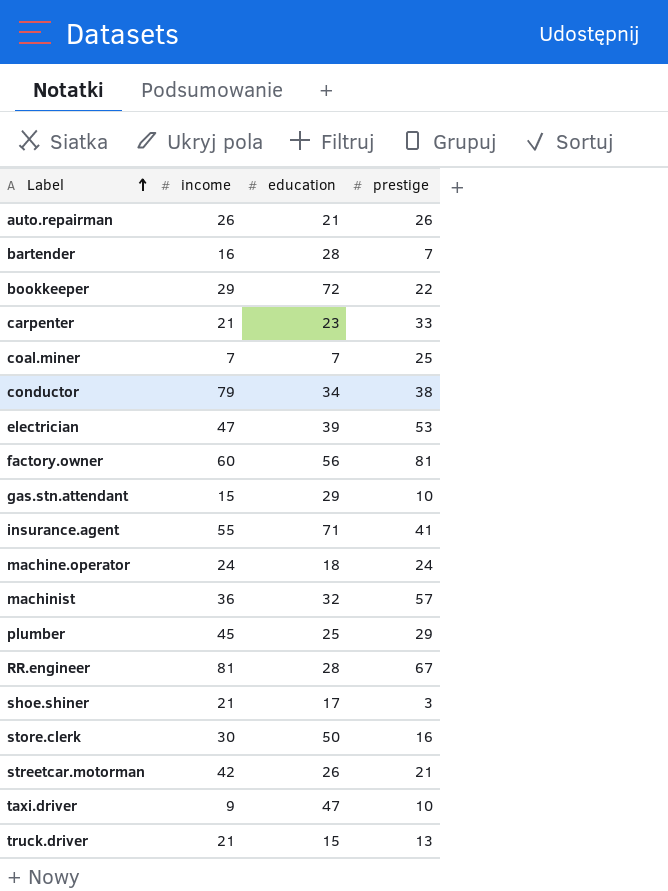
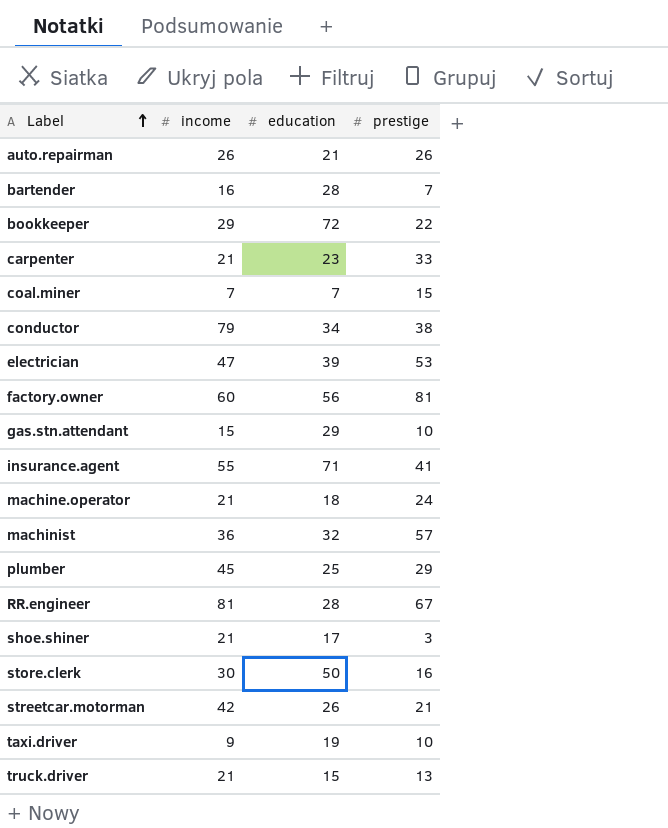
coal.miner | prestige: 25 -> 15
machine.operator | income: 24 -> 21
taxi.driver | education: 47 -> 19

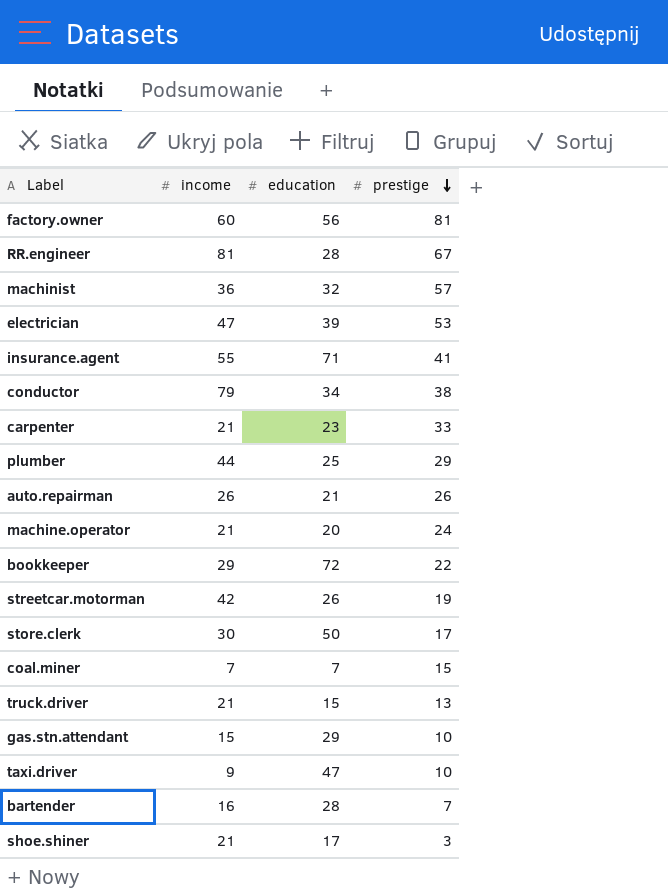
row order: Label ascending -> prestige descending
plumber | income: 45 -> 44
machine.operator | education: 18 -> 20
streetcar.motorman | prestige: 21 -> 19
store.clerk | prestige: 16 -> 17
taxi.driver | education: 19 -> 47

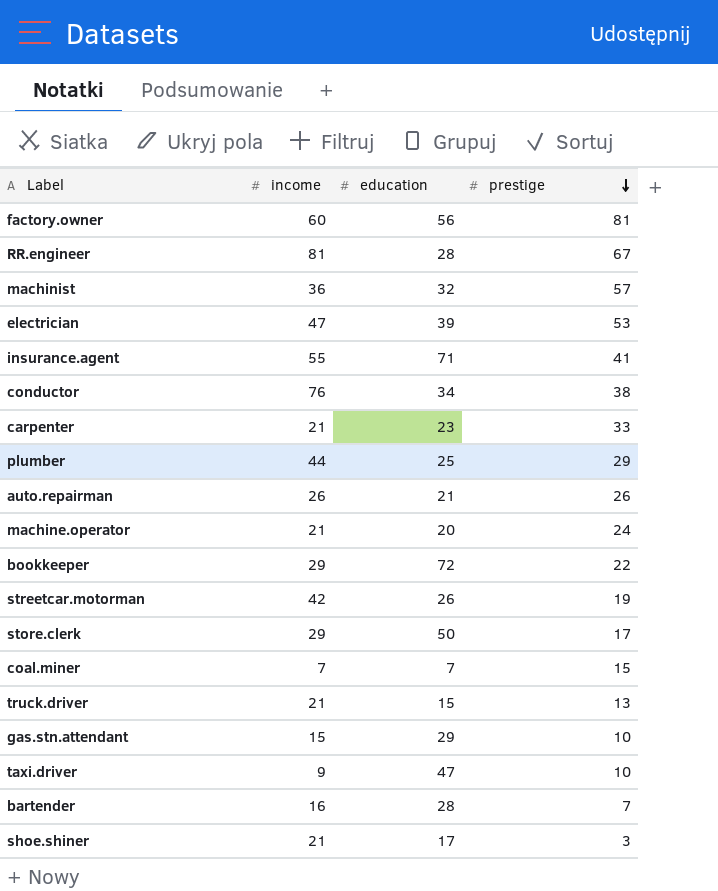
conductor | income: 79 -> 76
store.clerk | income: 30 -> 29

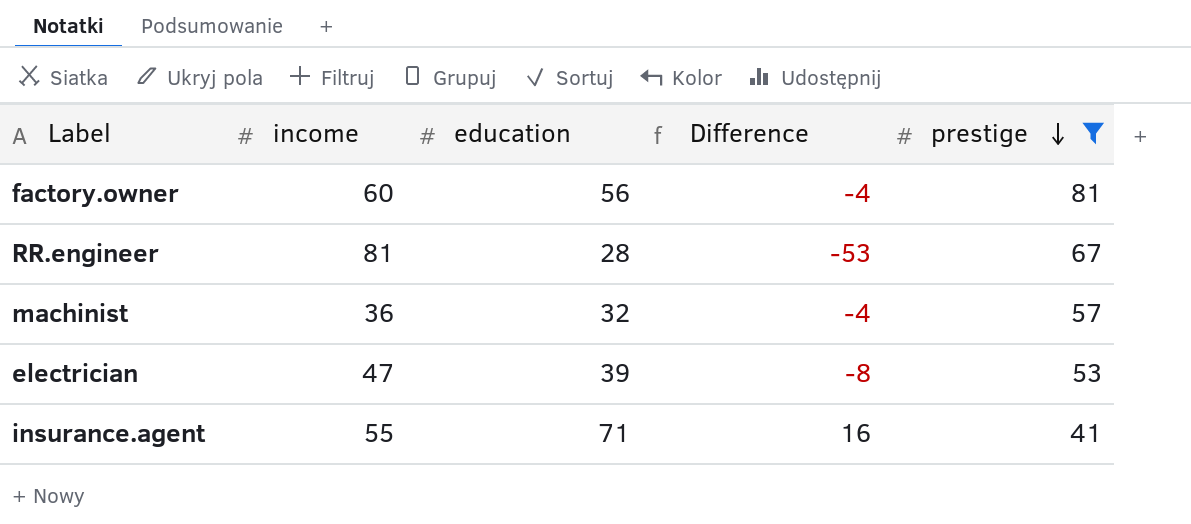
filter: none -> prestige >= 41
column Difference | formula: none -> [education] - [income]

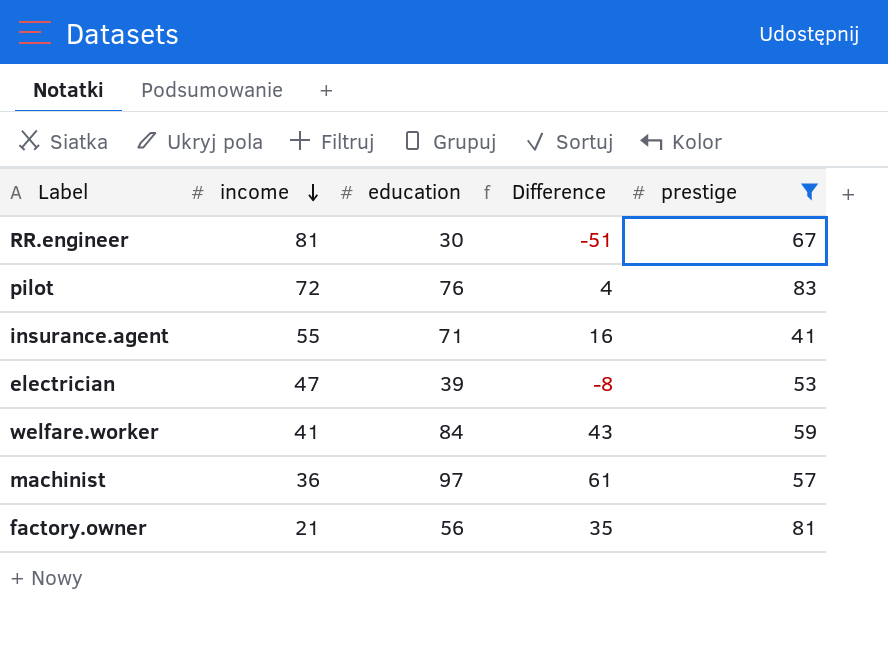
row order: prestige descending -> income descending
RR.engineer | education: 28 -> 30
RR.engineer | Difference: -53 -> -51
row pilot: none -> 72 | 76 | 4 | 83
row welfare.worker: none -> 41 | 84 | 43 | 59
machinist | education: 32 -> 97
machinist | Difference: -4 -> 61
factory.owner | income: 60 -> 21
factory.owner | Difference: -4 -> 35

